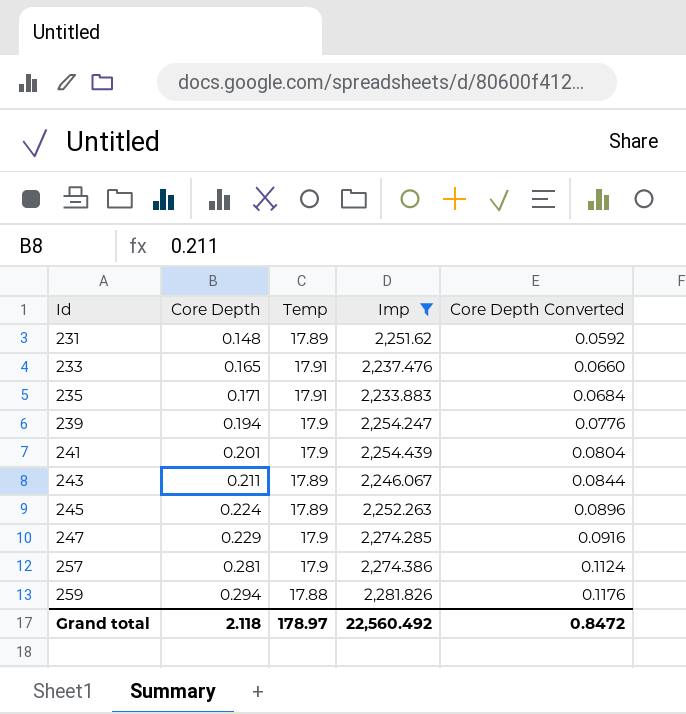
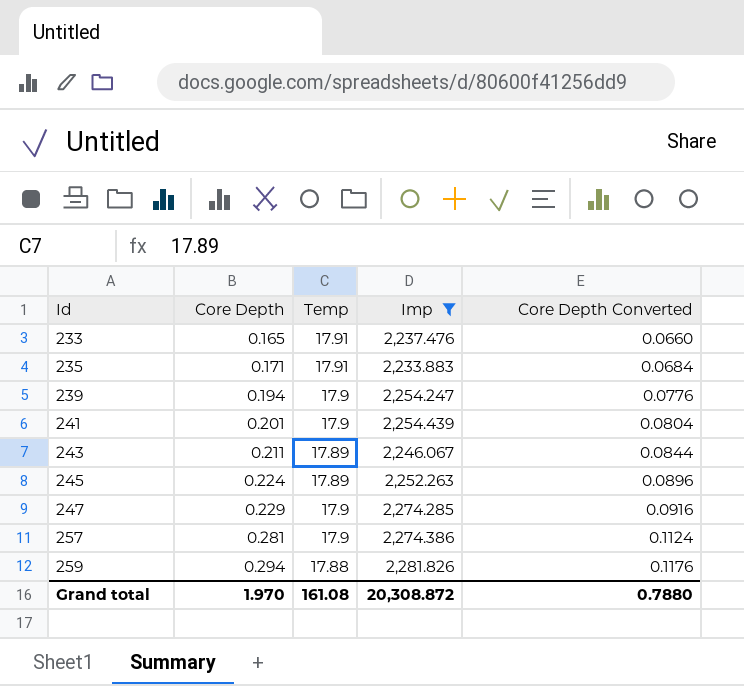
row 231: 0.148 | 17.89 | 2,251.62 | 0.0592 -> none
Grand total | Core Depth: 2.118 -> 1.970
Grand total | Temp: 178.97 -> 161.08
Grand total | Imp: 22,560.492 -> 20,308.872
Grand total | Core Depth Converted: 0.8472 -> 0.7880

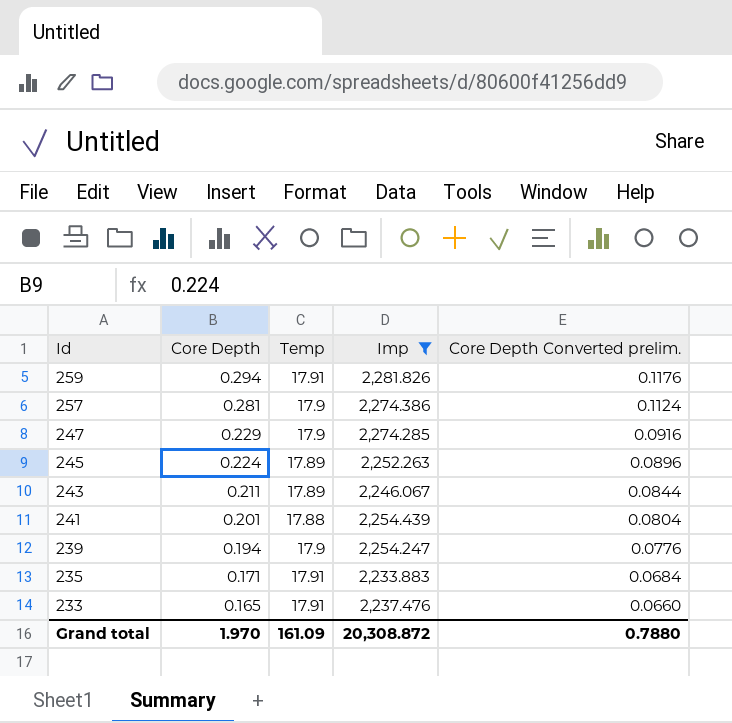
row order: Id ascending -> Id descending
column name: Core Depth Converted -> Core Depth Converted prelim.
259 | Temp: 17.88 -> 17.91
241 | Temp: 17.9 -> 17.88
Grand total | Temp: 161.08 -> 161.09

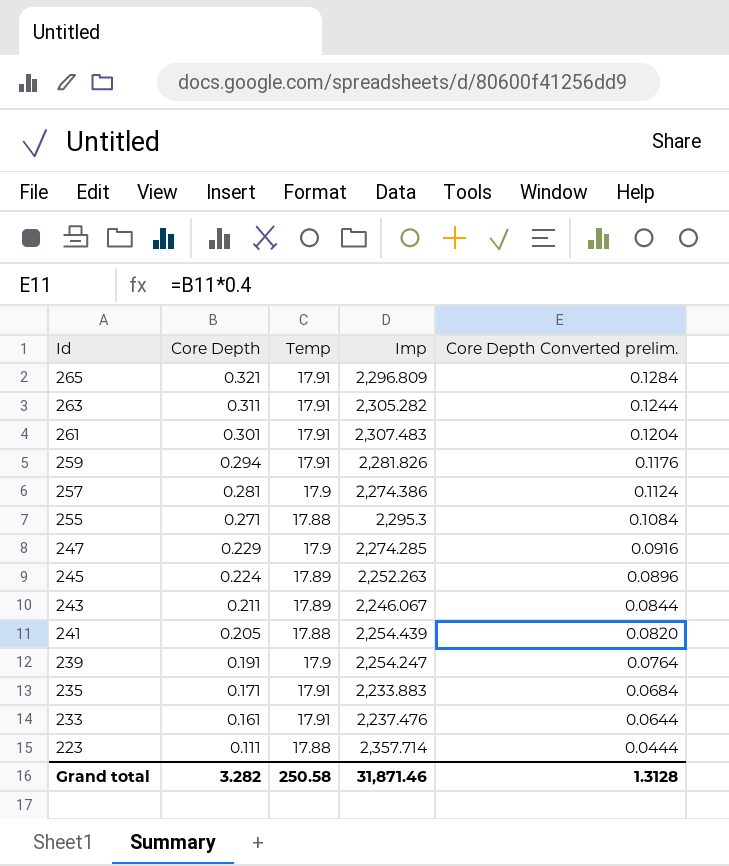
filter: Imp <= 2,281.826 -> none
241 | Core Depth: 0.201 -> 0.205
241 | Core Depth Converted prelim.: 0.0804 -> 0.0820
239 | Core Depth: 0.194 -> 0.191
239 | Core Depth Converted prelim.: 0.0776 -> 0.0764
233 | Core Depth: 0.165 -> 0.161
233 | Core Depth Converted prelim.: 0.0660 -> 0.0644
Grand total | Core Depth: 1.970 -> 3.282
Grand total | Temp: 161.09 -> 250.58
Grand total | Imp: 20,308.872 -> 31,871.46
Grand total | Core Depth Converted prelim.: 0.7880 -> 1.3128

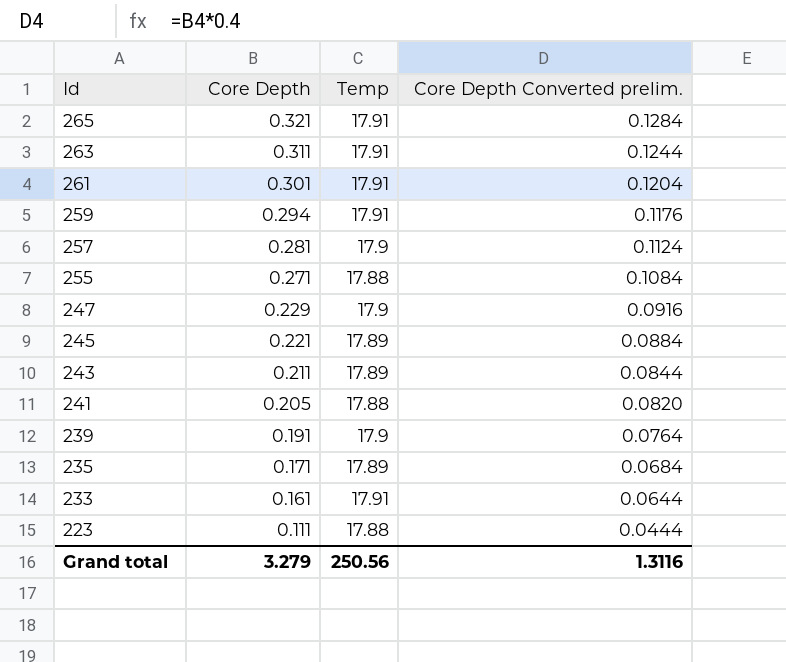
column Imp | position: 4 -> none
245 | Core Depth: 0.224 -> 0.221
245 | Core Depth Converted prelim.: 0.0896 -> 0.0884
235 | Temp: 17.91 -> 17.89
Grand total | Core Depth: 3.282 -> 3.279
Grand total | Temp: 250.58 -> 250.56
Grand total | Core Depth Converted prelim.: 1.3128 -> 1.3116

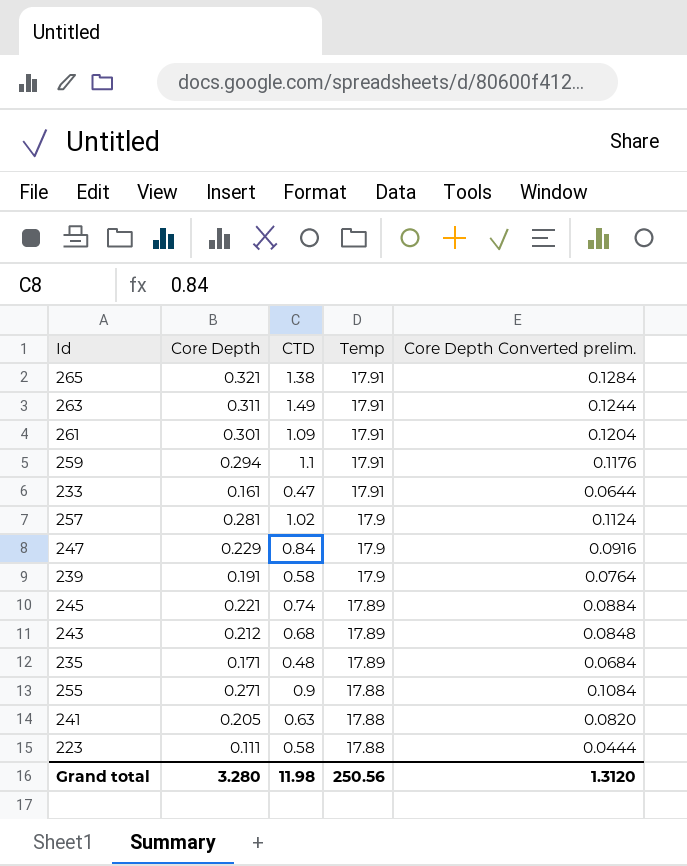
row order: Id descending -> Temp descending
column CTD | position: none -> 3
243 | Core Depth: 0.211 -> 0.212
243 | Core Depth Converted prelim.: 0.0844 -> 0.0848
Grand total | Core Depth: 3.279 -> 3.280
Grand total | Core Depth Converted prelim.: 1.3116 -> 1.3120

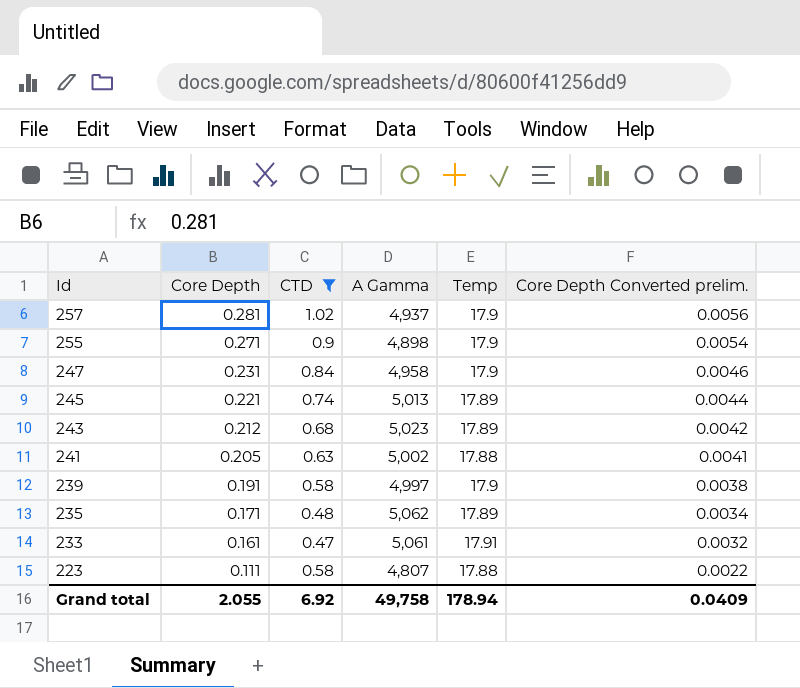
filter: none -> CTD <= 1.02
row order: Temp descending -> Id descending
column A Gamma | position: none -> 4
column Core Depth Converted prelim. | formula: [Core Depth] * 0.4 -> [Core Depth] * 0.02
255 | Temp: 17.88 -> 17.9
247 | Core Depth: 0.229 -> 0.231
Grand total | Core Depth: 3.280 -> 2.055
Grand total | CTD: 11.98 -> 6.92
Grand total | Temp: 250.56 -> 178.94
Grand total | Core Depth Converted prelim.: 1.3120 -> 0.0409

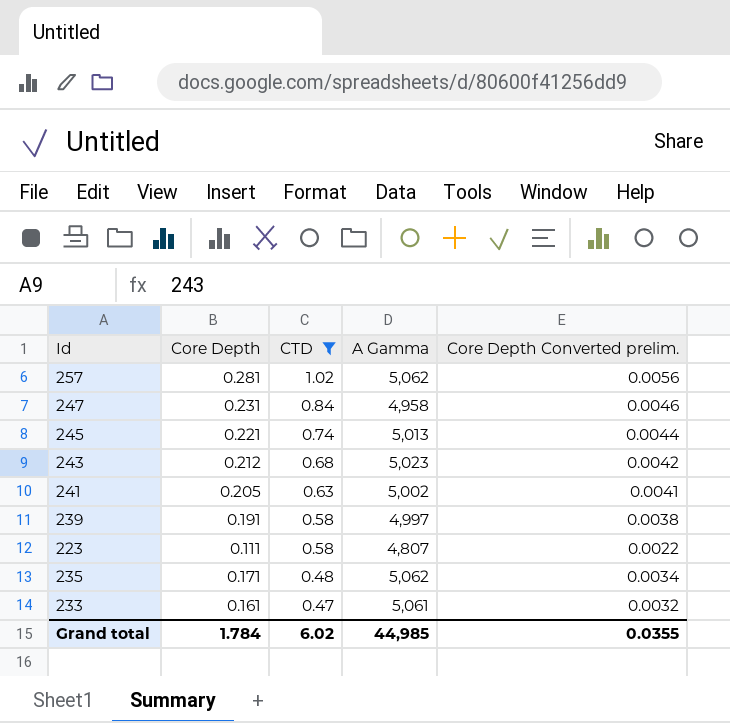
row order: Id descending -> CTD descending
column Temp | position: 5 -> none
row 255: 0.271 | 0.9 | 4,898 | 17.9 | 0.0054 -> none
257 | A Gamma: 4,937 -> 5,062
Grand total | Core Depth: 2.055 -> 1.784
Grand total | CTD: 6.92 -> 6.02
Grand total | A Gamma: 49,758 -> 44,985
Grand total | Core Depth Converted prelim.: 0.0409 -> 0.0355

